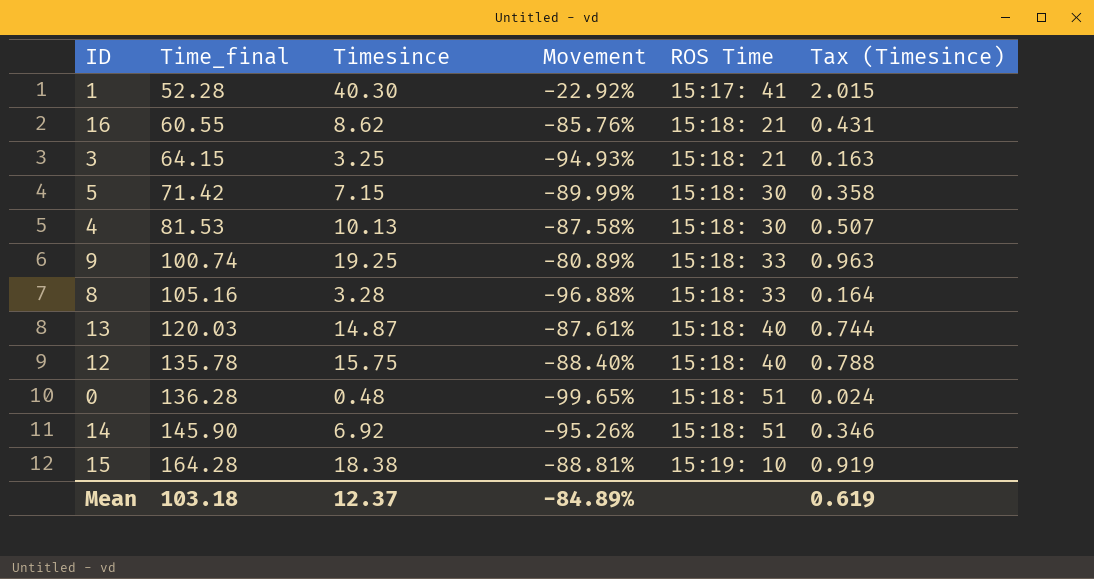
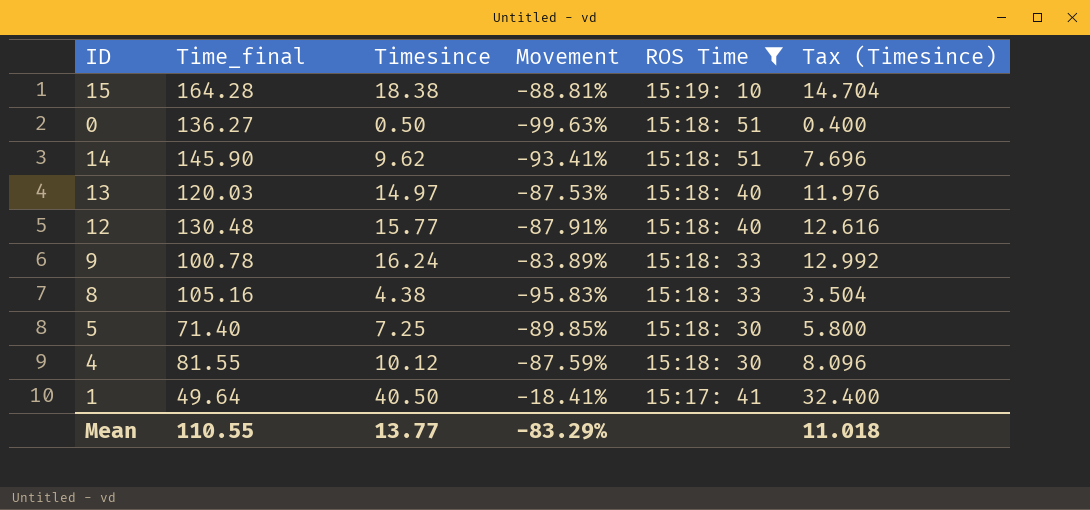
filter: none -> ROS Time != 15:18: 21
row order: Time_final ascending -> ROS Time descending
column Tax (Timesince) | formula: [Timesince] * 0.05 -> [Timesince] * 0.8
0 | Time_final: 136.28 -> 136.27
0 | Timesince: 0.48 -> 0.50
0 | Movement: -99.65% -> -99.63%
14 | Timesince: 6.92 -> 9.62
14 | Movement: -95.26% -> -93.41%
13 | Timesince: 14.87 -> 14.97
13 | Movement: -87.61% -> -87.53%
12 | Time_final: 135.78 -> 130.48
12 | Timesince: 15.75 -> 15.77
12 | Movement: -88.40% -> -87.91%
9 | Time_final: 100.74 -> 100.78
9 | Timesince: 19.25 -> 16.24
9 | Movement: -80.89% -> -83.89%
8 | Timesince: 3.28 -> 4.38
8 | Movement: -96.88% -> -95.83%
5 | Time_final: 71.42 -> 71.40
5 | Timesince: 7.15 -> 7.25
5 | Movement: -89.99% -> -89.85%
4 | Time_final: 81.53 -> 81.55
4 | Timesince: 10.13 -> 10.12
4 | Movement: -87.58% -> -87.59%
1 | Time_final: 52.28 -> 49.64
1 | Timesince: 40.30 -> 40.50
1 | Movement: -22.92% -> -18.41%
Mean | Time_final: 103.18 -> 110.55
Mean | Timesince: 12.37 -> 13.77
Mean | Movement: -84.89% -> -83.29%
Mean | Tax (Timesince): 0.619 -> 11.018

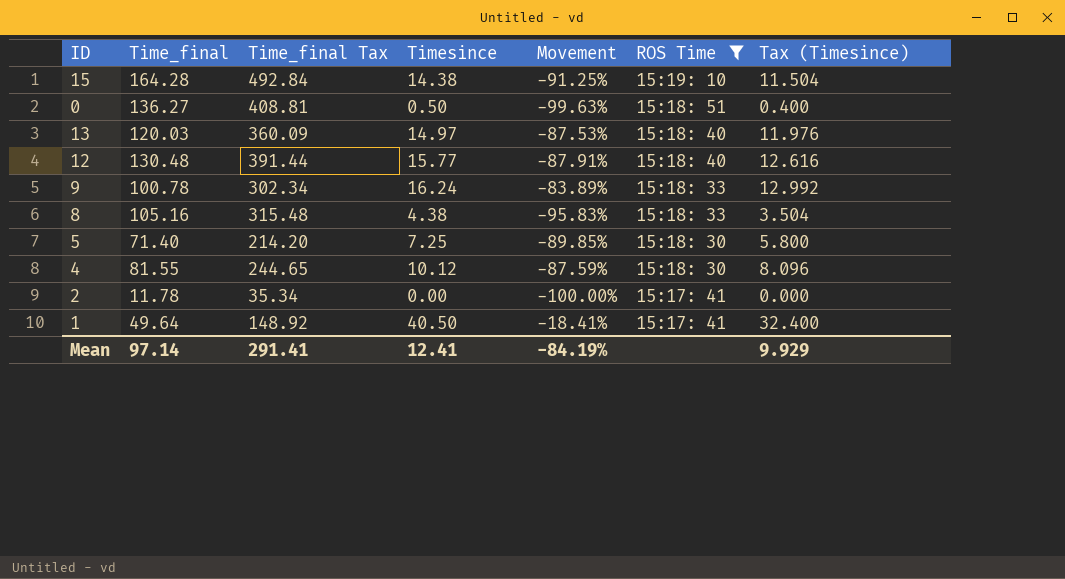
column Time_final Tax | formula: none -> [Time_final] * 3
row 14: 145.90 | 9.62 | -93.41% | 15:18: 51 | 7.696 -> none
15 | Timesince: 18.38 -> 14.38
15 | Movement: -88.81% -> -91.25%
15 | Tax (Timesince): 14.704 -> 11.504
row 2: none -> 11.78 | 35.34 | 0.00 | -100.00% | 15:17: 41 | 0.000
Mean | Time_final: 110.55 -> 97.14
Mean | Timesince: 13.77 -> 12.41
Mean | Movement: -83.29% -> -84.19%
Mean | Tax (Timesince): 11.018 -> 9.929

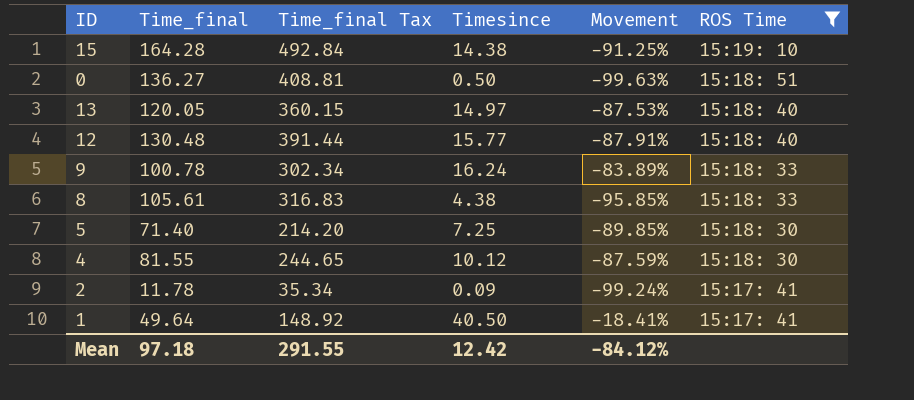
column Tax (Timesince) | formula: [Timesince] * 0.8 -> none
13 | Time_final: 120.03 -> 120.05
13 | Time_final Tax: 360.09 -> 360.15
8 | Time_final: 105.16 -> 105.61
8 | Time_final Tax: 315.48 -> 316.83
8 | Movement: -95.83% -> -95.85%
2 | Timesince: 0.00 -> 0.09
2 | Movement: -100.00% -> -99.24%
Mean | Time_final: 97.14 -> 97.18
Mean | Time_final Tax: 291.41 -> 291.55
Mean | Timesince: 12.41 -> 12.42
Mean | Movement: -84.19% -> -84.12%

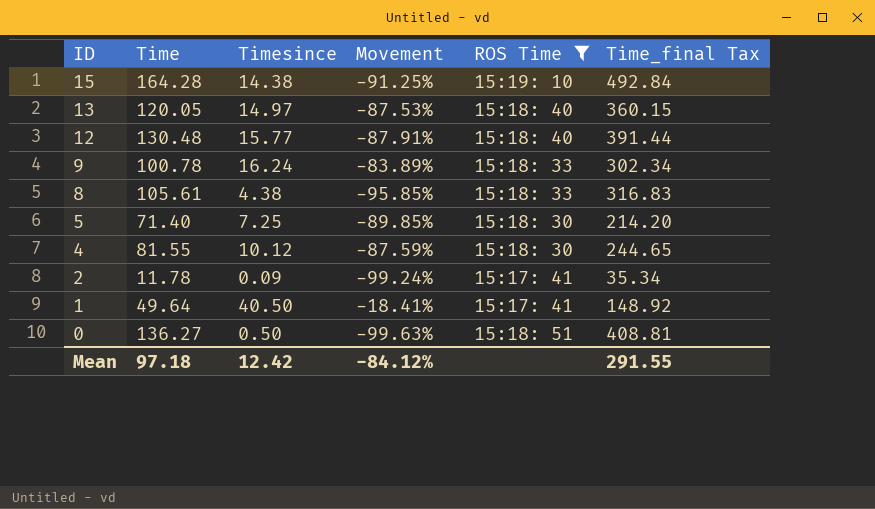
row order: ROS Time descending -> ID descending
column name: Time_final -> Time
column Time_final Tax | position: 3 -> 6

